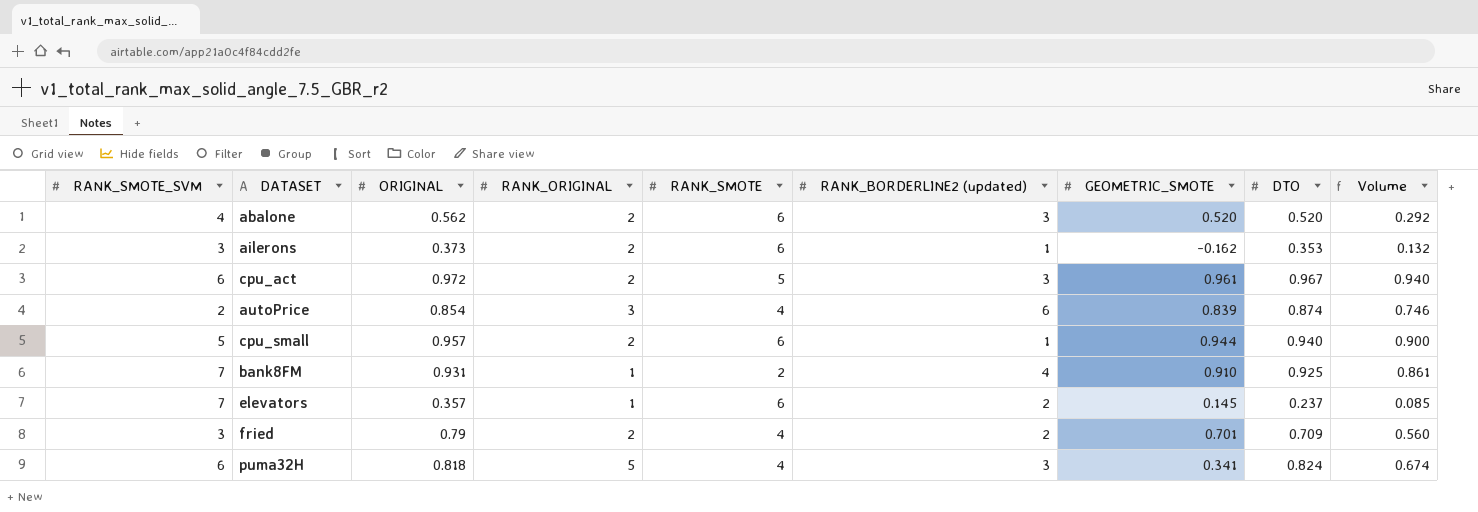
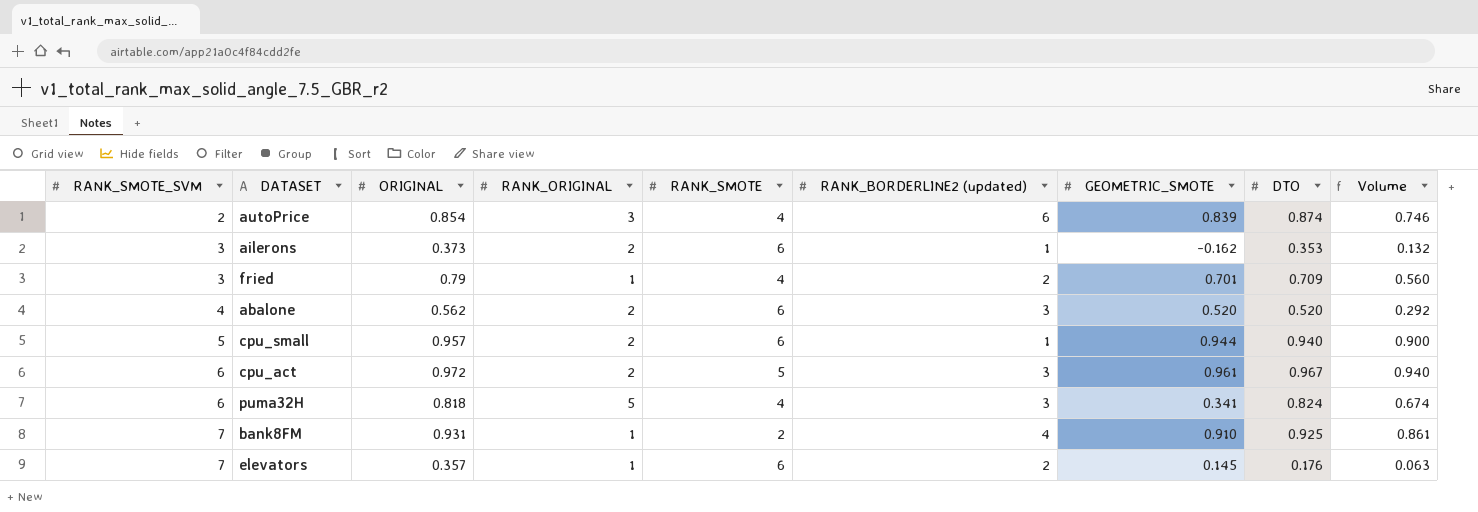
row order: none -> RANK_SMOTE_SVM ascending
fried | RANK_ORIGINAL: 2 -> 1
elevators | DTO: 0.237 -> 0.176
elevators | Volume: 0.085 -> 0.063

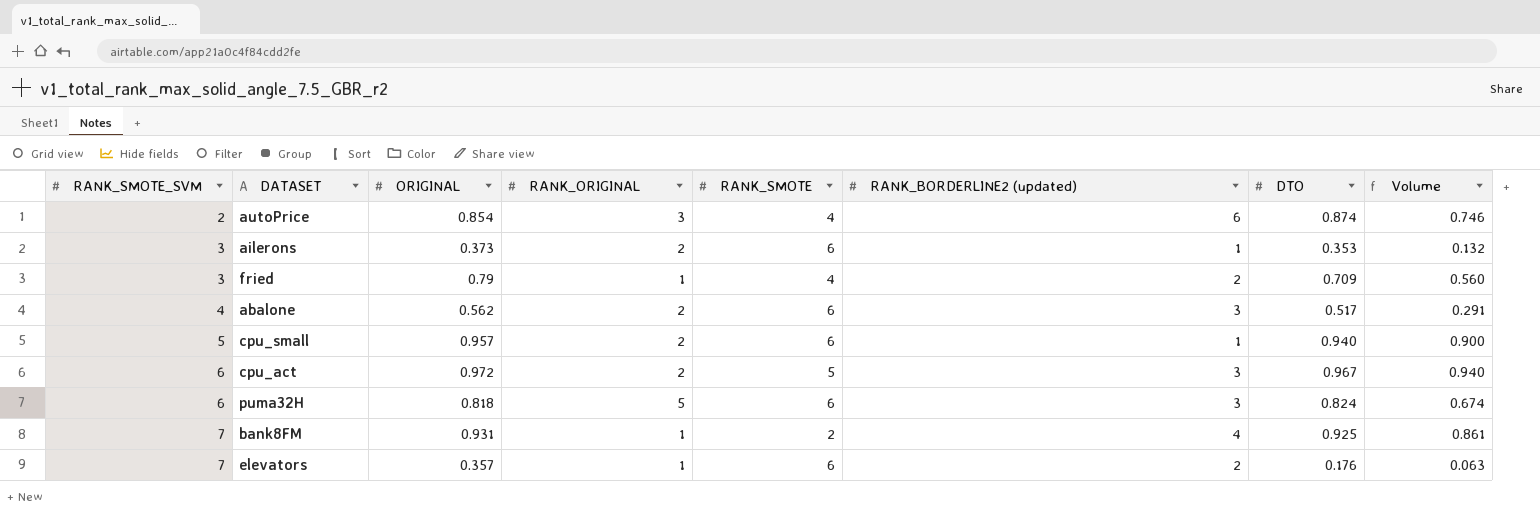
column GEOMETRIC_SMOTE | position: 7 -> none
abalone | DTO: 0.520 -> 0.517
abalone | Volume: 0.292 -> 0.291
puma32H | RANK_SMOTE: 4 -> 6

